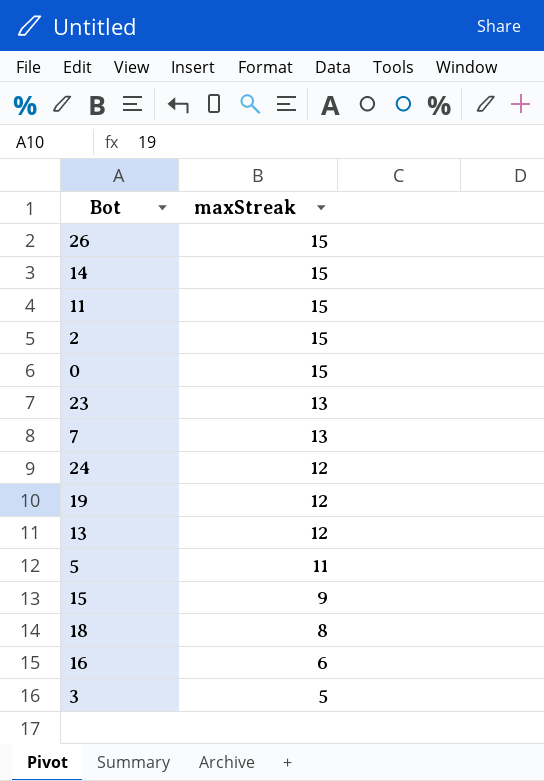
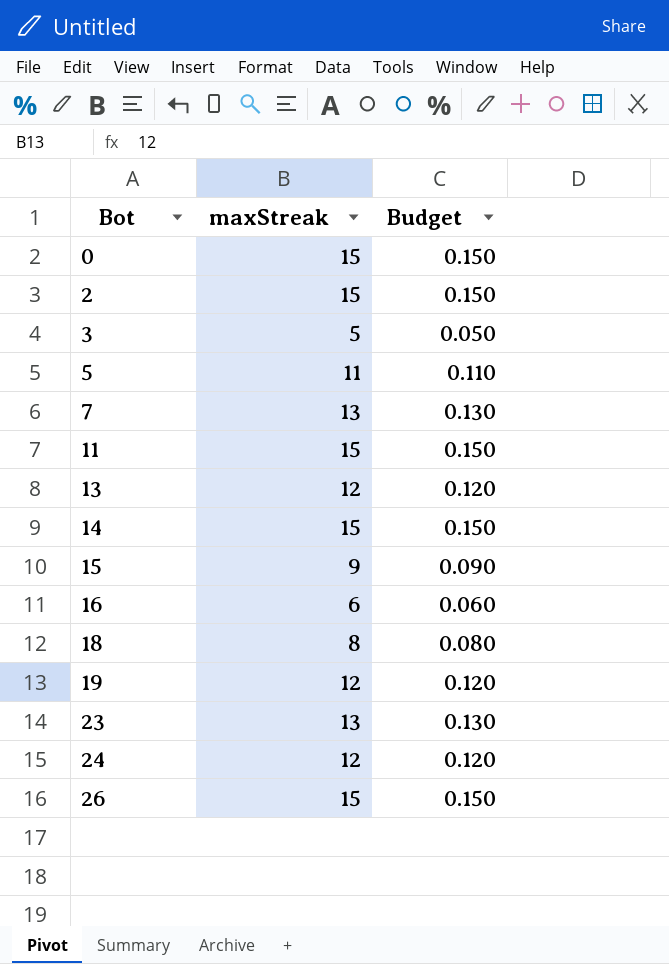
row order: maxStreak descending -> Bot ascending
column Budget | formula: none -> [maxStreak] * 0.01

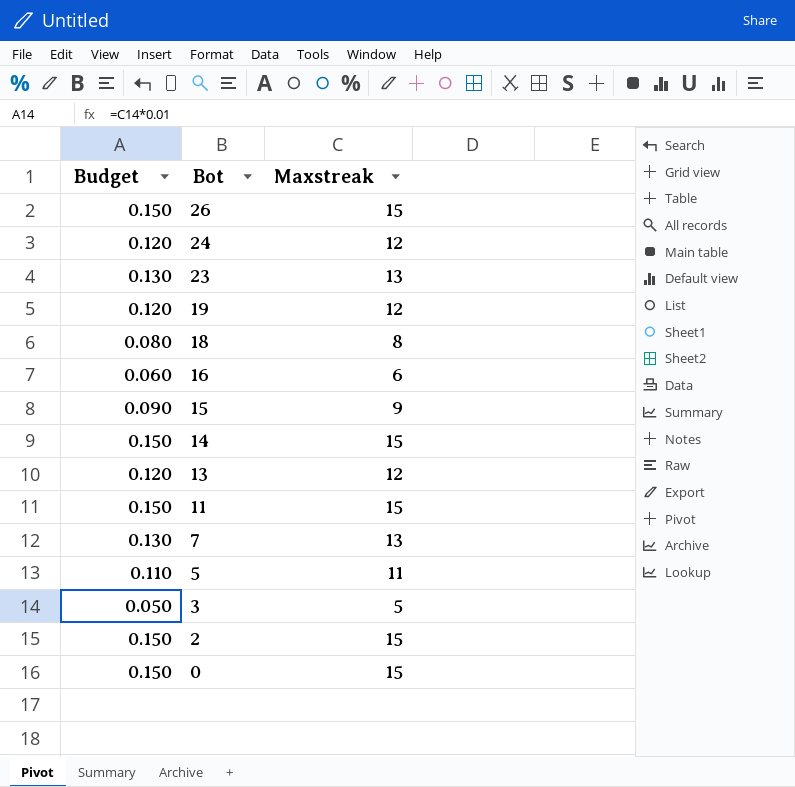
row order: Bot ascending -> Bot descending
column Budget | position: 3 -> 1
column name: maxStreak -> Maxstreak

